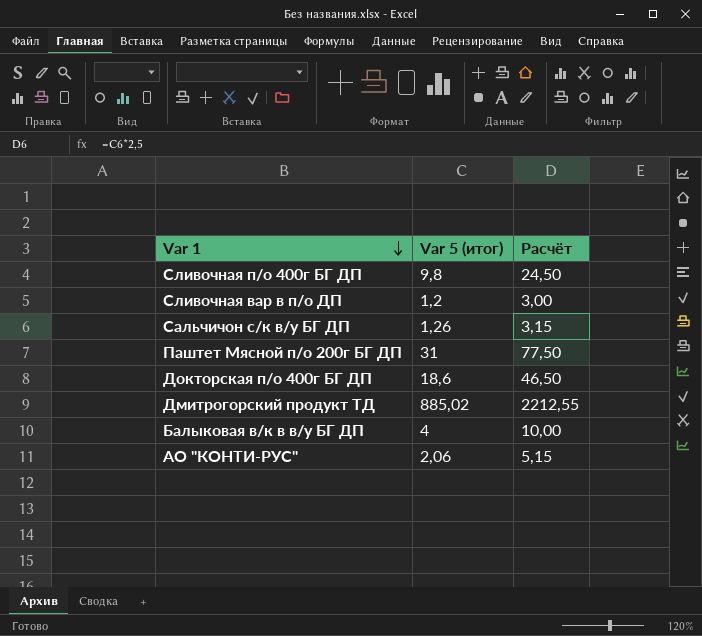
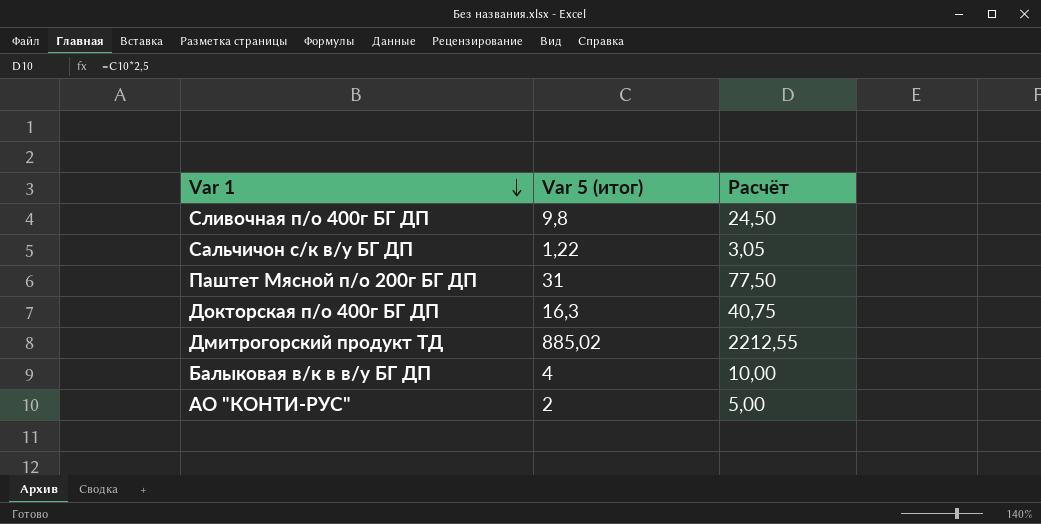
row Сливочная вар в п/о ДП: 1,2 | 3,00 -> none
Сальчичон с/к в/у БГ ДП | Var 5 (итог): 1,26 -> 1,22
Сальчичон с/к в/у БГ ДП | Расчёт: 3,15 -> 3,05
Докторская п/о 400г БГ ДП | Var 5 (итог): 18,6 -> 16,3
Докторская п/о 400г БГ ДП | Расчёт: 46,50 -> 40,75
АО "КОНТИ-РУС" | Var 5 (итог): 2,06 -> 2
АО "КОНТИ-РУС" | Расчёт: 5,15 -> 5,00

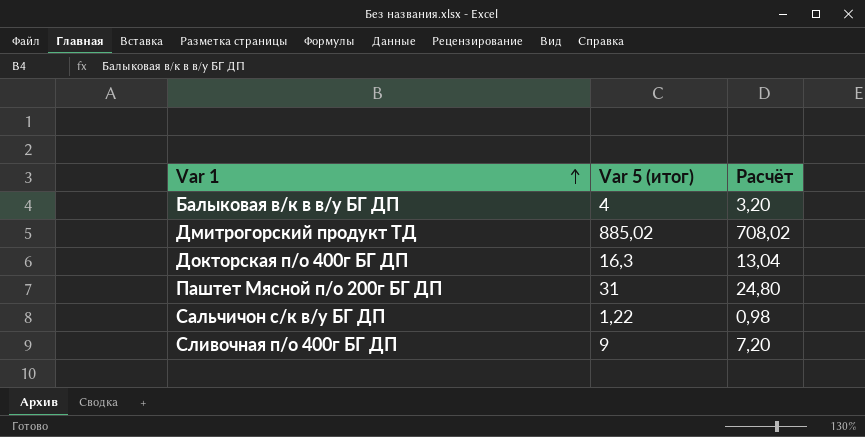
row order: Var 1 descending -> Var 1 ascending
column Расчёт | formula: [Var 5 (итог)] * 2,5 -> [Var 5 (итог)] * 0,8
row АО "КОНТИ-РУС": 2 | 5,00 -> none
Сливочная п/о 400г БГ ДП | Var 5 (итог): 9,8 -> 9

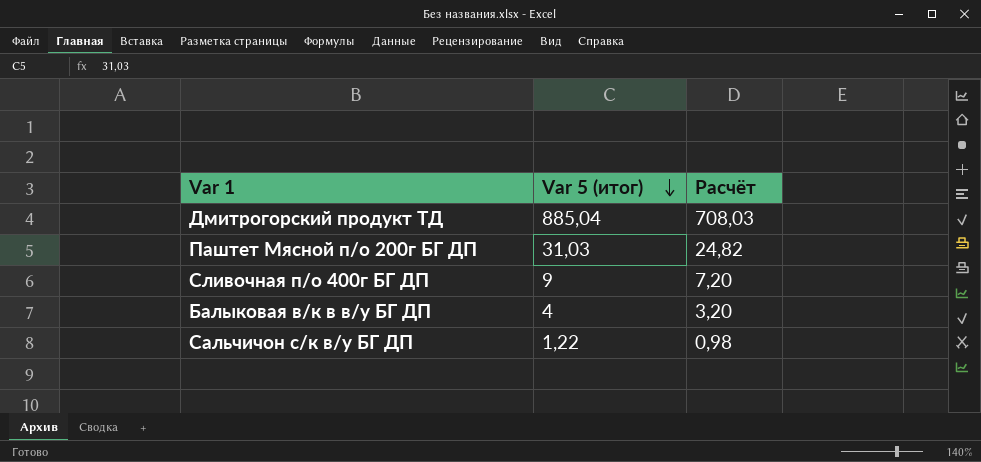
row order: Var 1 ascending -> Var 5 (итог) descending
row Докторская п/о 400г БГ ДП: 16,3 | 13,04 -> none
Дмитрогорский продукт ТД | Var 5 (итог): 885,02 -> 885,04
Дмитрогорский продукт ТД | Расчёт: 708,02 -> 708,03
Паштет Мясной п/о 200г БГ ДП | Var 5 (итог): 31 -> 31,03
Паштет Мясной п/о 200г БГ ДП | Расчёт: 24,80 -> 24,82

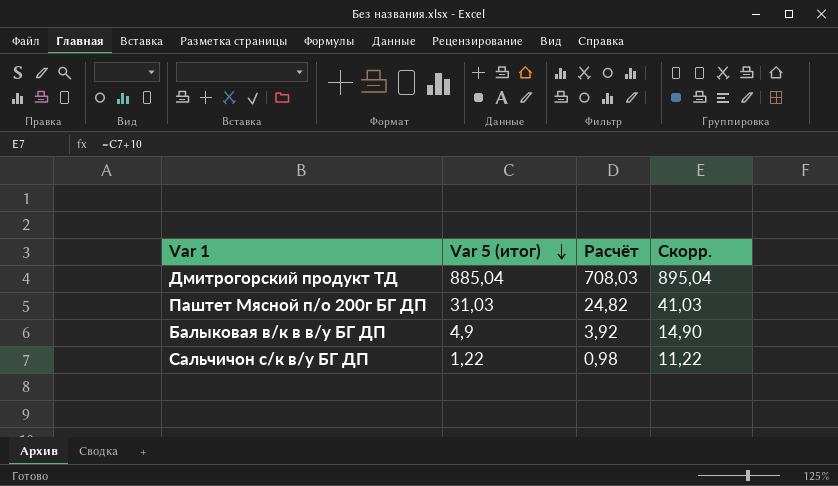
column Скорр. | formula: none -> [Var 5 (итог)] + 10
row Сливочная п/о 400г БГ ДП: 9 | 7,20 -> none
Балыковая в/к в в/у БГ ДП | Var 5 (итог): 4 -> 4,9
Балыковая в/к в в/у БГ ДП | Расчёт: 3,20 -> 3,92

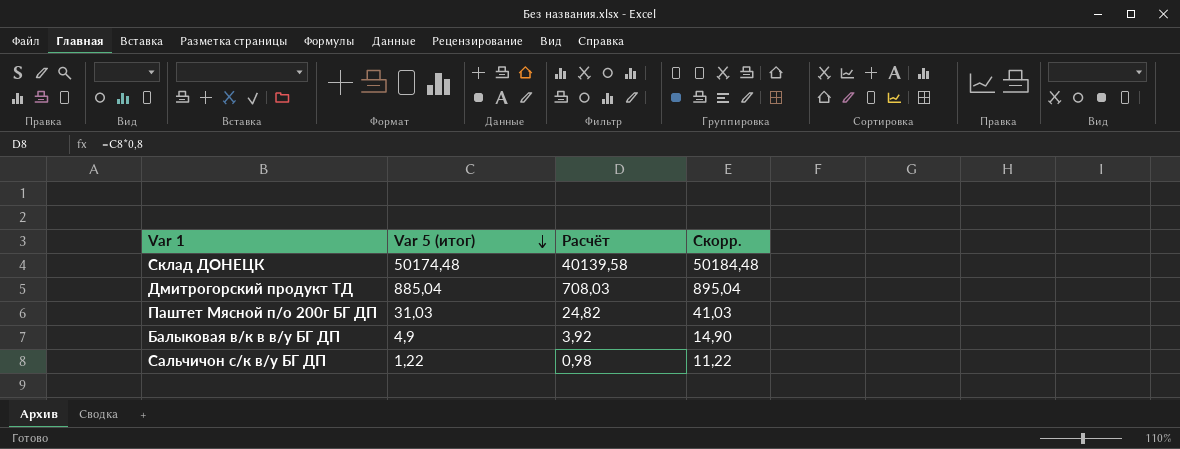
row Склад ДОНЕЦК: none -> 50174,48 | 40139,58 | 50184,48

